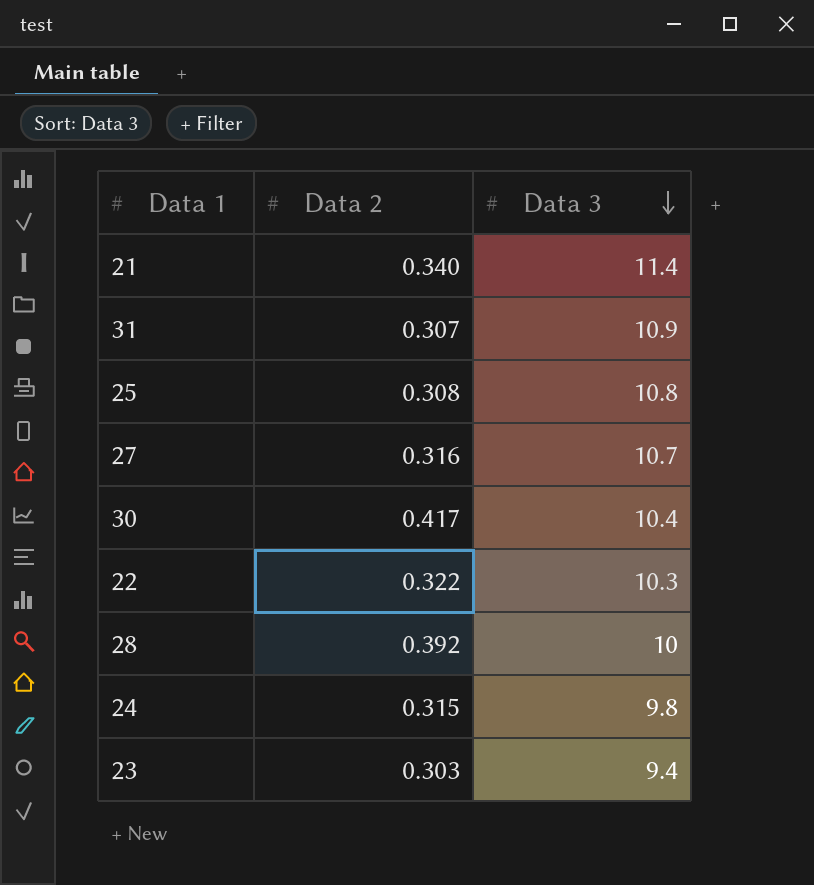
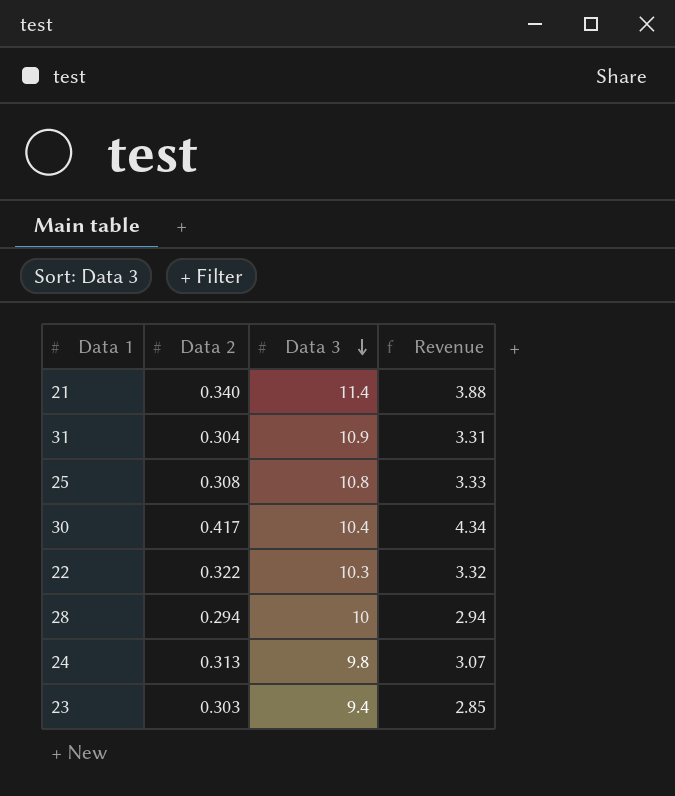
column Revenue | formula: none -> [Data 2] * [Data 3]
row 27: 0.316 | 10.7 -> none
31 | Data 2: 0.307 -> 0.304
28 | Data 2: 0.392 -> 0.294
24 | Data 2: 0.315 -> 0.313

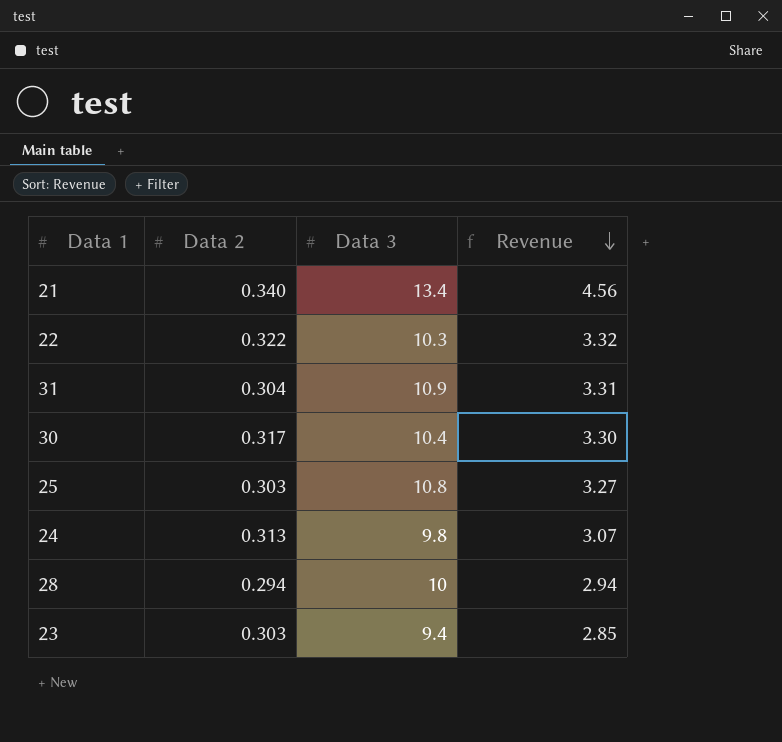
row order: Data 3 descending -> Revenue descending
21 | Data 3: 11.4 -> 13.4
21 | Revenue: 3.88 -> 4.56
30 | Data 2: 0.417 -> 0.317
30 | Revenue: 4.34 -> 3.30
25 | Data 2: 0.308 -> 0.303
25 | Revenue: 3.33 -> 3.27

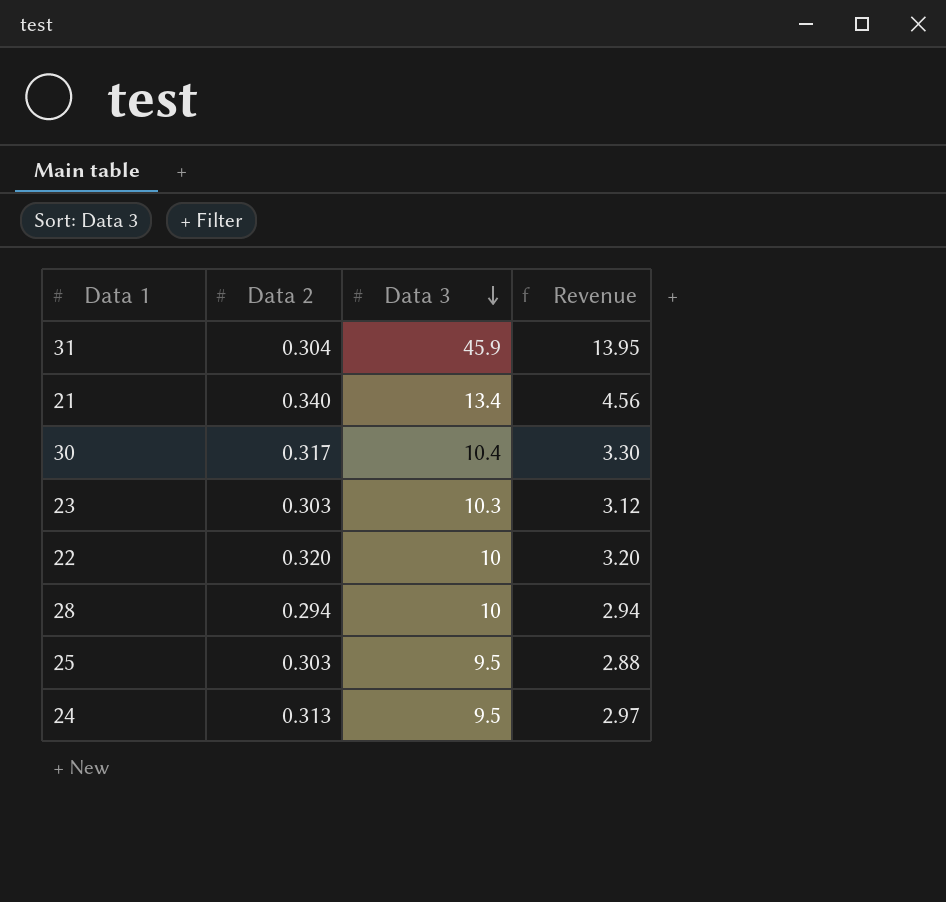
row order: Revenue descending -> Data 3 descending
31 | Data 3: 10.9 -> 45.9
31 | Revenue: 3.31 -> 13.95
23 | Data 3: 9.4 -> 10.3
23 | Revenue: 2.85 -> 3.12
22 | Data 2: 0.322 -> 0.320
22 | Data 3: 10.3 -> 10
22 | Revenue: 3.32 -> 3.20
25 | Data 3: 10.8 -> 9.5
25 | Revenue: 3.27 -> 2.88
24 | Data 3: 9.8 -> 9.5
24 | Revenue: 3.07 -> 2.97

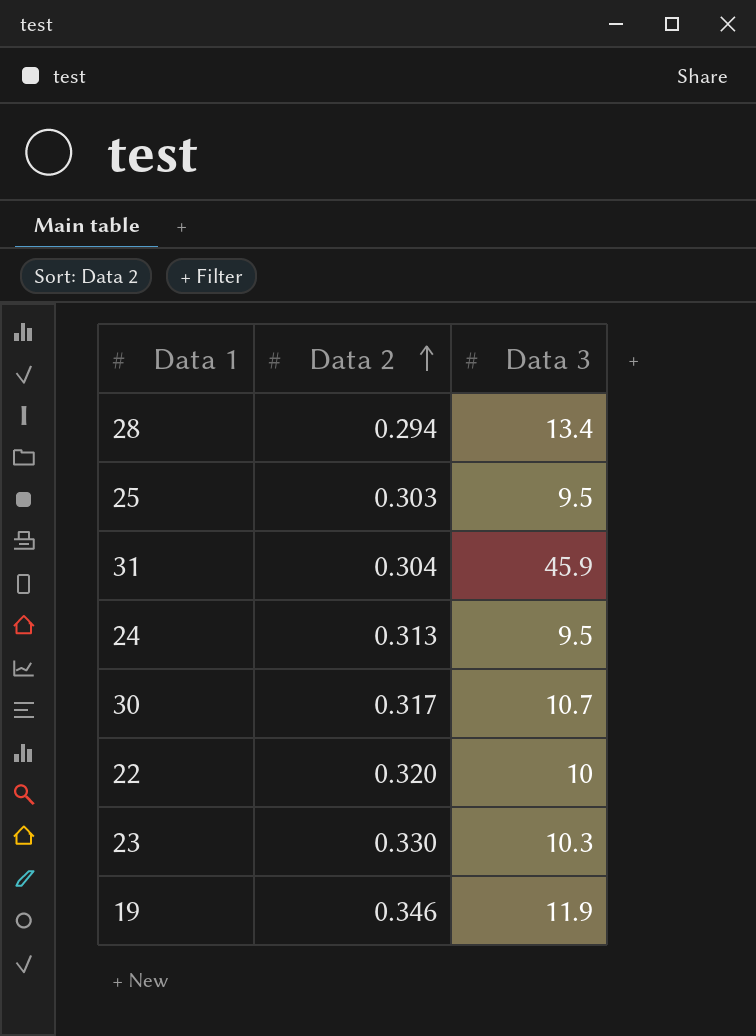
row order: Data 3 descending -> Data 2 ascending
column Revenue | formula: [Data 2] * [Data 3] -> none
row 21: 0.340 | 13.4 | 4.56 -> none
28 | Data 3: 10 -> 13.4
30 | Data 3: 10.4 -> 10.7
23 | Data 2: 0.303 -> 0.330
row 19: none -> 0.346 | 11.9

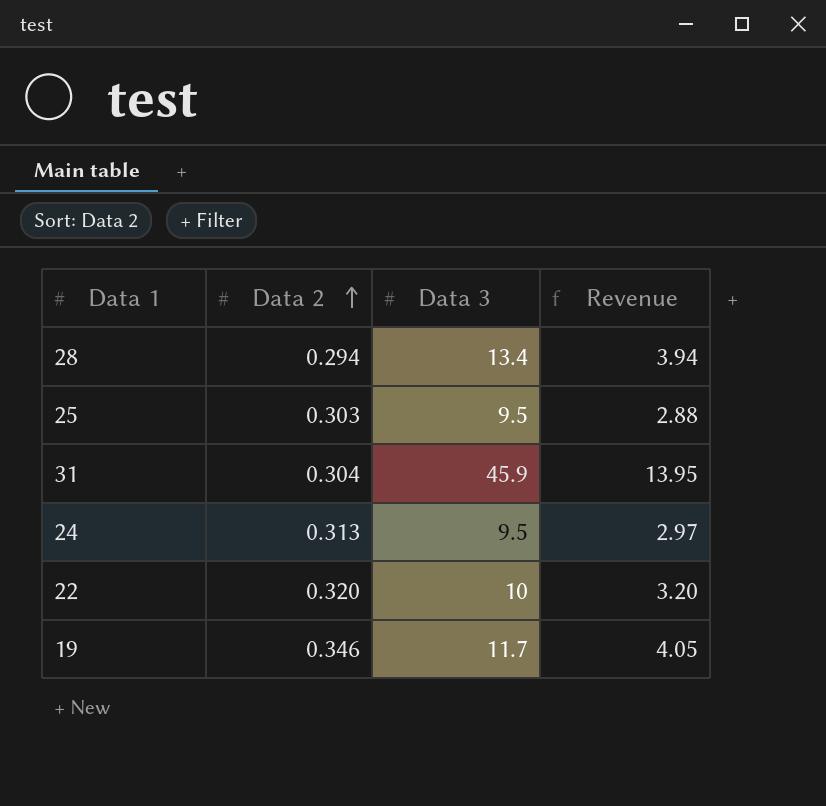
column Revenue | formula: none -> [Data 2] * [Data 3]
row 30: 0.317 | 10.7 -> none
row 23: 0.330 | 10.3 -> none
19 | Data 3: 11.9 -> 11.7

